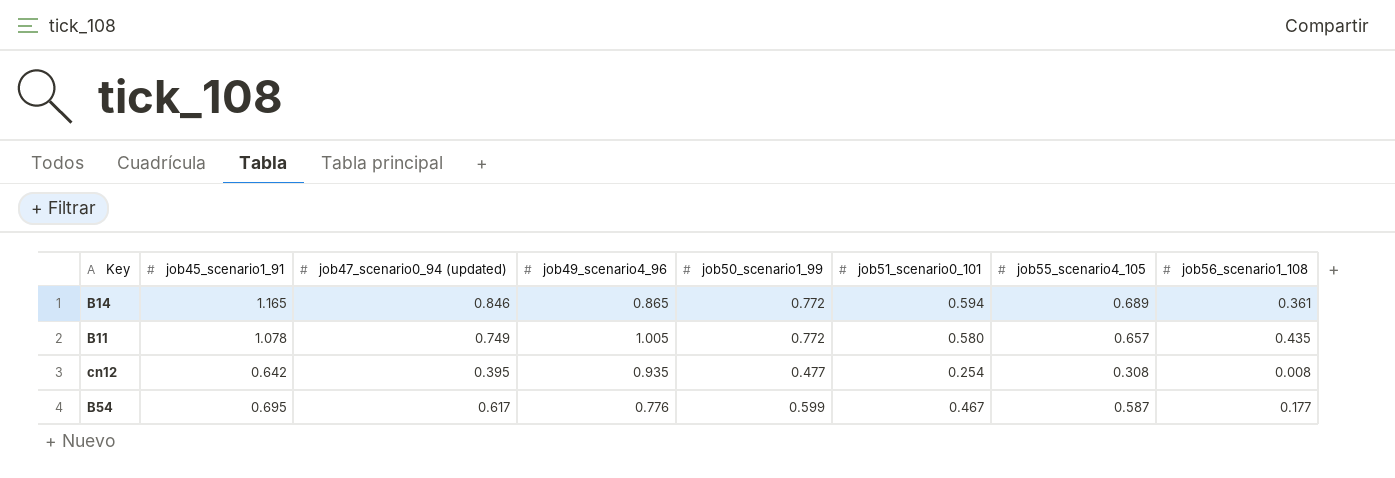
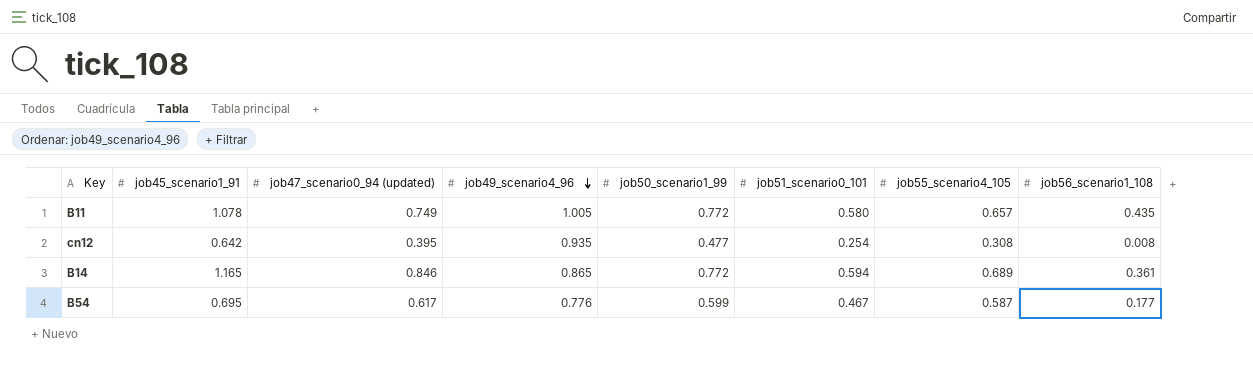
row order: none -> job49_scenario4_96 descending

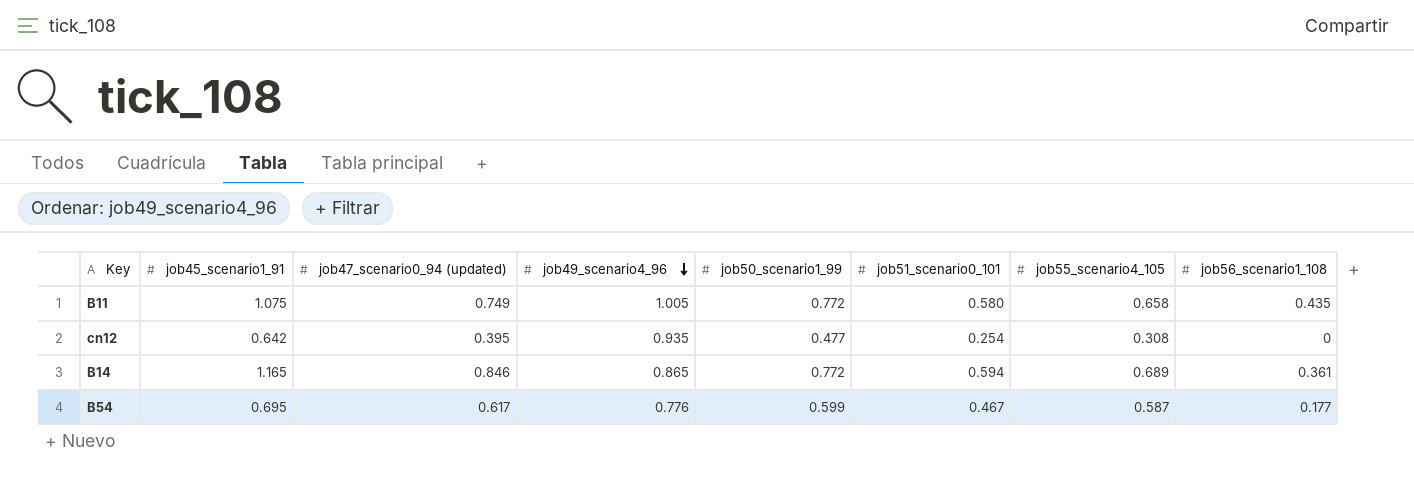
B11 | job45_scenario1_91: 1.078 -> 1.075
B11 | job55_scenario4_105: 0.657 -> 0.658
cn12 | job56_scenario1_108: 0.008 -> 0

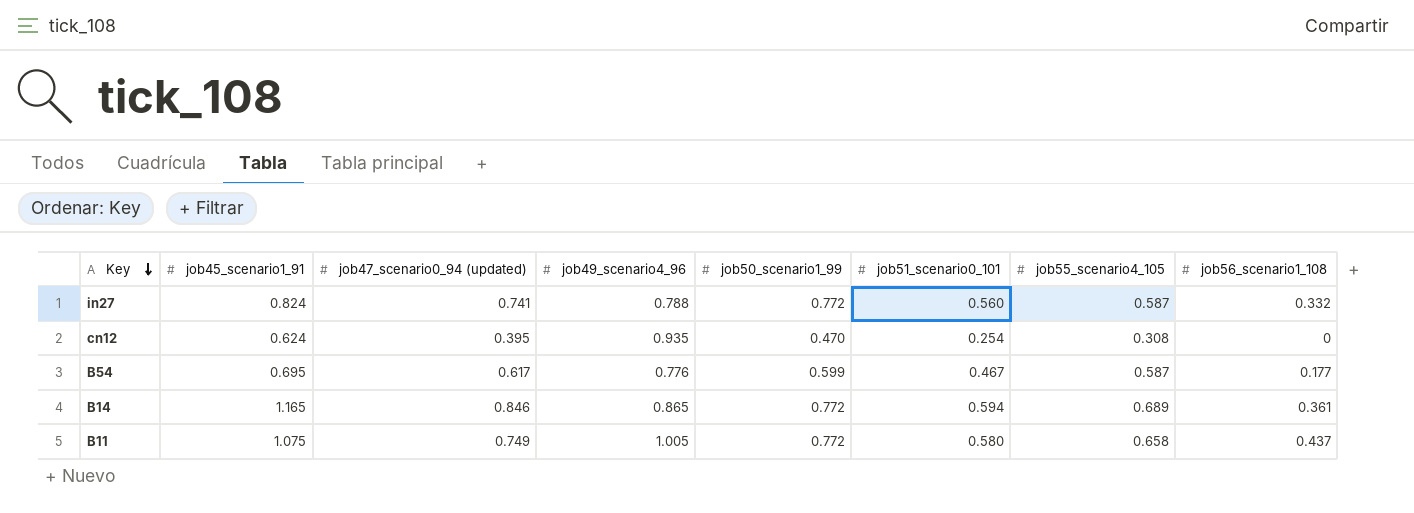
row order: job49_scenario4_96 descending -> Key descending
row in27: none -> 0.824 | 0.741 | 0.788 | 0.772 | 0.560 | 0.587 | 0.332
cn12 | job45_scenario1_91: 0.642 -> 0.624
cn12 | job50_scenario1_99: 0.477 -> 0.470
B11 | job56_scenario1_108: 0.435 -> 0.437

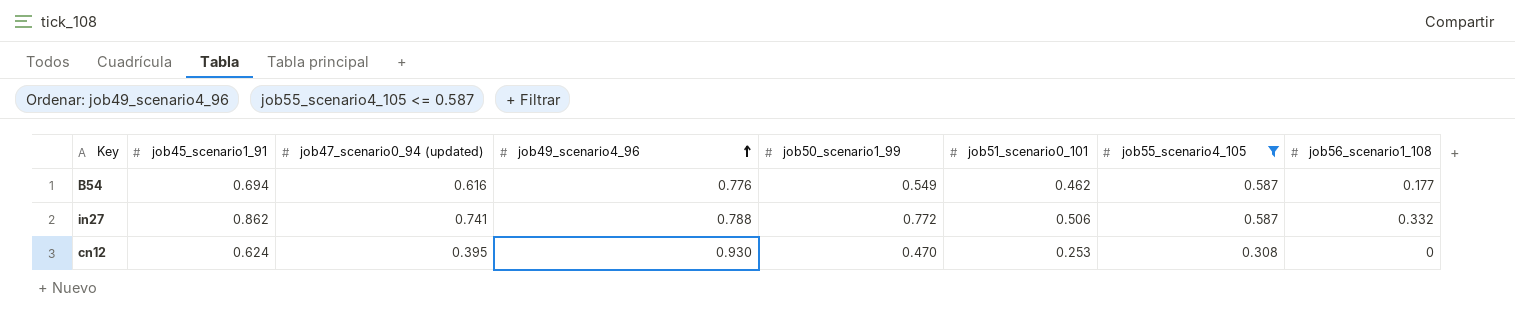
filter: none -> job55_scenario4_105 <= 0.587
row order: Key descending -> job49_scenario4_96 ascending
B54 | job45_scenario1_91: 0.695 -> 0.694
B54 | job47_scenario0_94 (updated): 0.617 -> 0.616
B54 | job50_scenario1_99: 0.599 -> 0.549
B54 | job51_scenario0_101: 0.467 -> 0.462
in27 | job45_scenario1_91: 0.824 -> 0.862
in27 | job51_scenario0_101: 0.560 -> 0.506
cn12 | job49_scenario4_96: 0.935 -> 0.930
cn12 | job51_scenario0_101: 0.254 -> 0.253

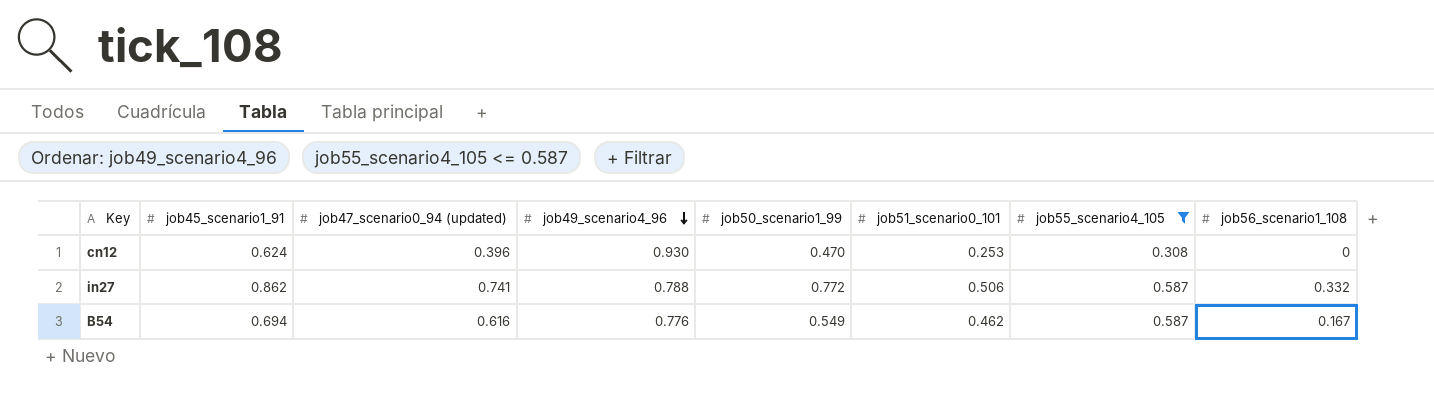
row order: job49_scenario4_96 ascending -> job49_scenario4_96 descending
cn12 | job47_scenario0_94 (updated): 0.395 -> 0.396
B54 | job56_scenario1_108: 0.177 -> 0.167

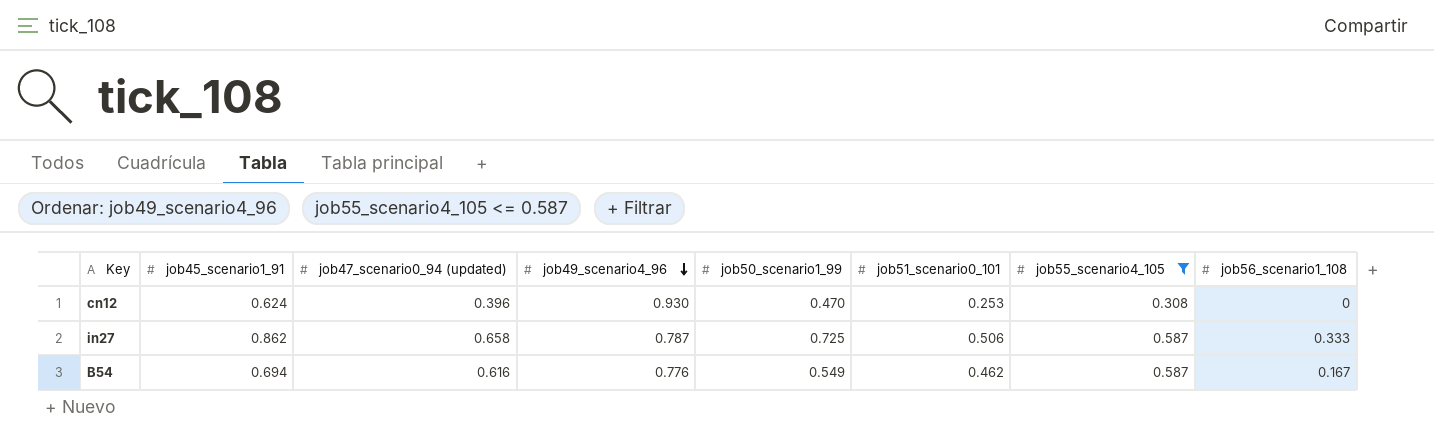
in27 | job47_scenario0_94 (updated): 0.741 -> 0.658
in27 | job49_scenario4_96: 0.788 -> 0.787
in27 | job50_scenario1_99: 0.772 -> 0.725
in27 | job56_scenario1_108: 0.332 -> 0.333

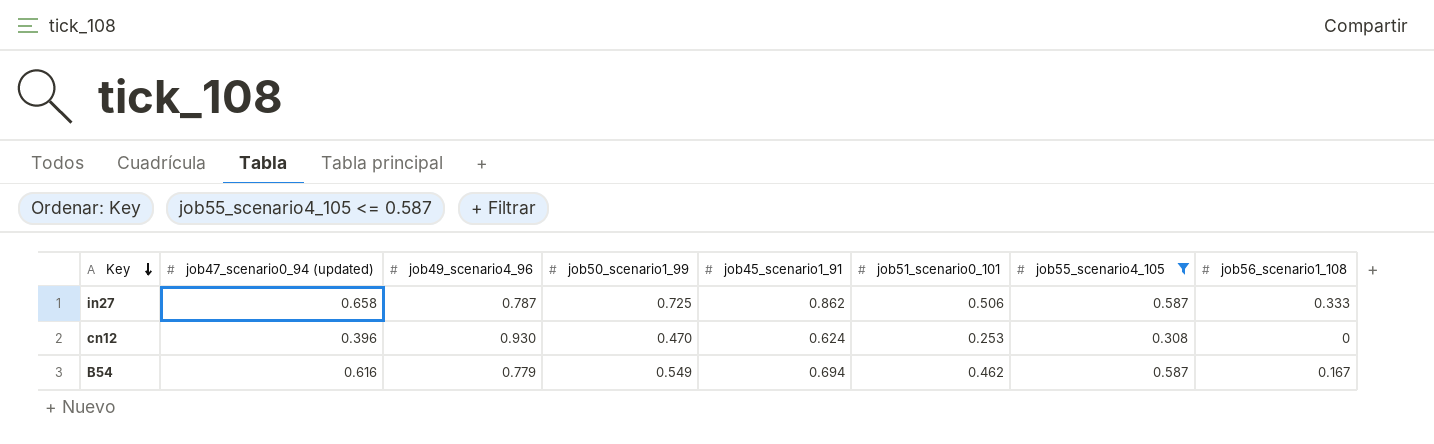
row order: job49_scenario4_96 descending -> Key descending
column job45_scenario1_91 | position: 2 -> 5
B54 | job49_scenario4_96: 0.776 -> 0.779

